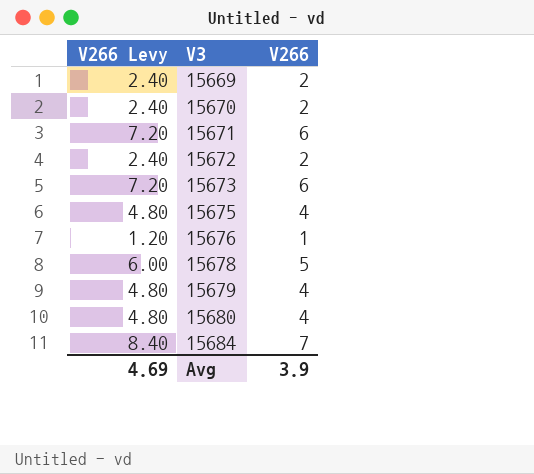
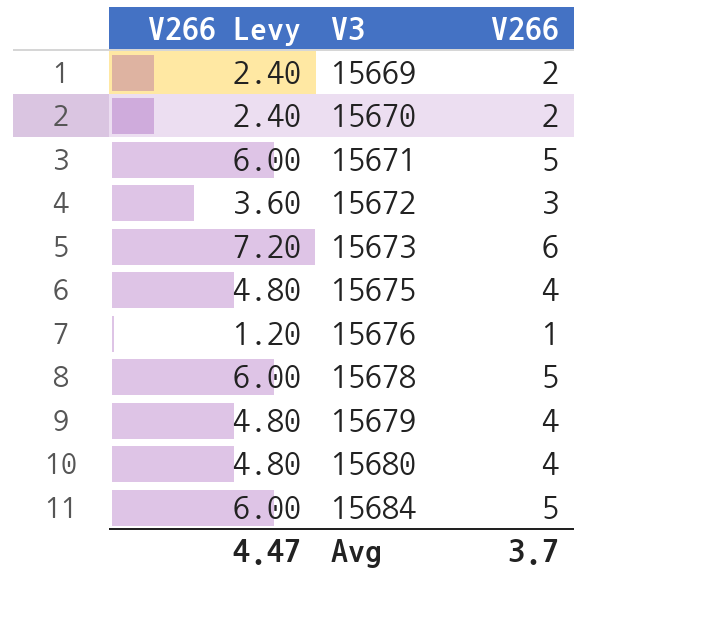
15671 | V266 Levy: 7.20 -> 6.00
15671 | V266: 6 -> 5
15672 | V266 Levy: 2.40 -> 3.60
15672 | V266: 2 -> 3
15684 | V266 Levy: 8.40 -> 6.00
15684 | V266: 7 -> 5
Avg | V266 Levy: 4.69 -> 4.47
Avg | V266: 3.9 -> 3.7

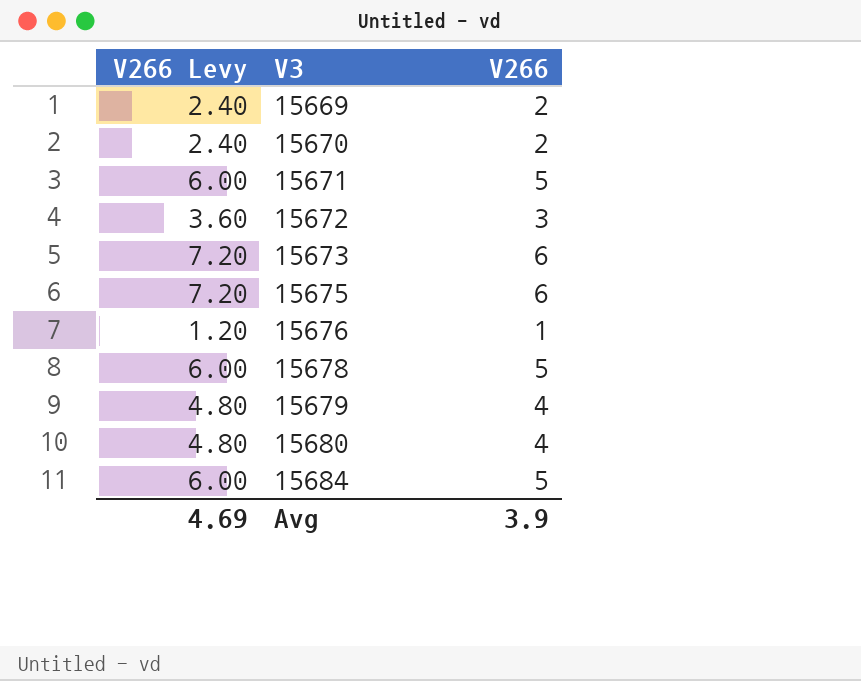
15675 | V266 Levy: 4.80 -> 7.20
15675 | V266: 4 -> 6
Avg | V266 Levy: 4.47 -> 4.69
Avg | V266: 3.7 -> 3.9

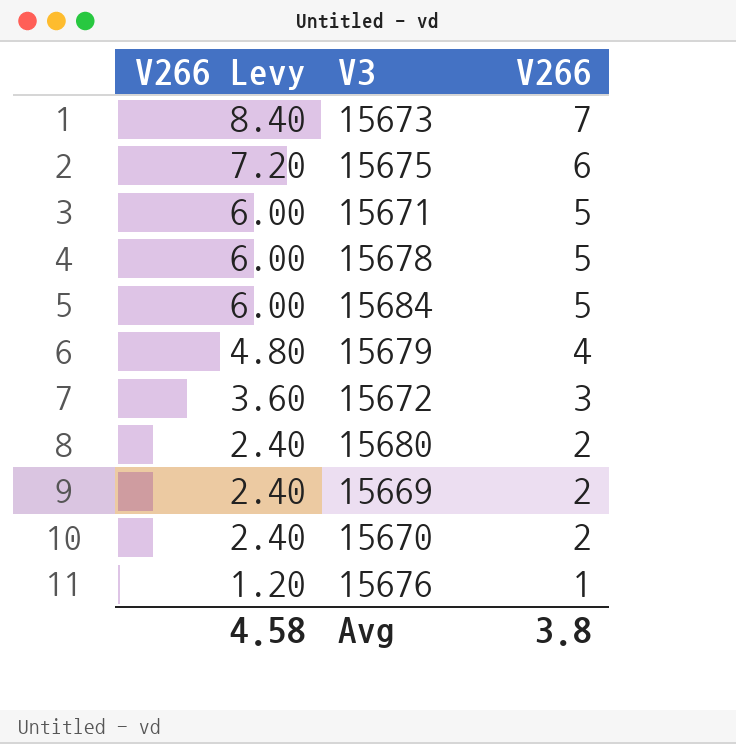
row order: V3 ascending -> V266 Levy descending
15673 | V266 Levy: 7.20 -> 8.40
15673 | V266: 6 -> 7
15680 | V266 Levy: 4.80 -> 2.40
15680 | V266: 4 -> 2
Avg | V266 Levy: 4.69 -> 4.58
Avg | V266: 3.9 -> 3.8

